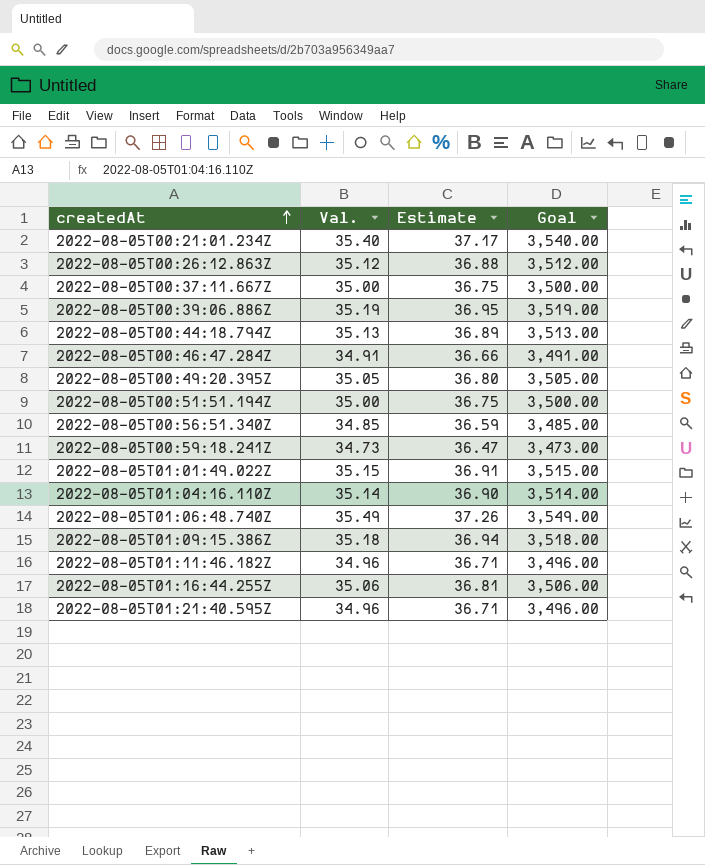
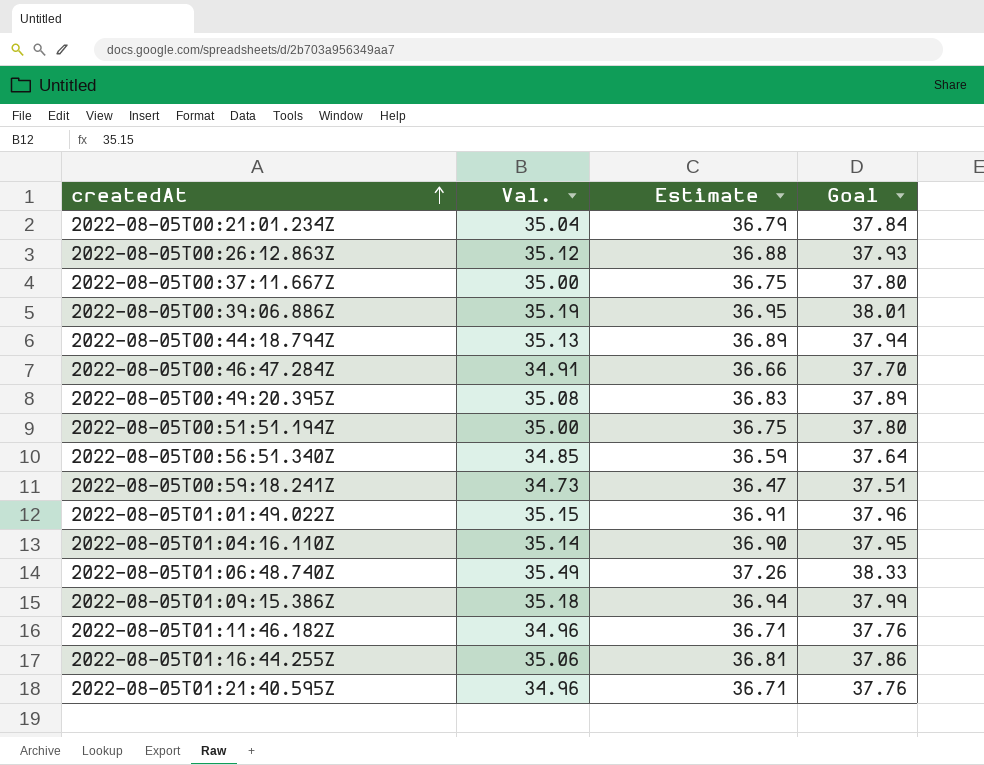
column Goal | formula: [Val.] * 100 -> [Val.] * 1.08
2022-08-05T00:21:01.234Z | Val.: 35.40 -> 35.04
2022-08-05T00:21:01.234Z | Estimate: 37.17 -> 36.79
2022-08-05T00:49:20.395Z | Val.: 35.05 -> 35.08
2022-08-05T00:49:20.395Z | Estimate: 36.80 -> 36.83

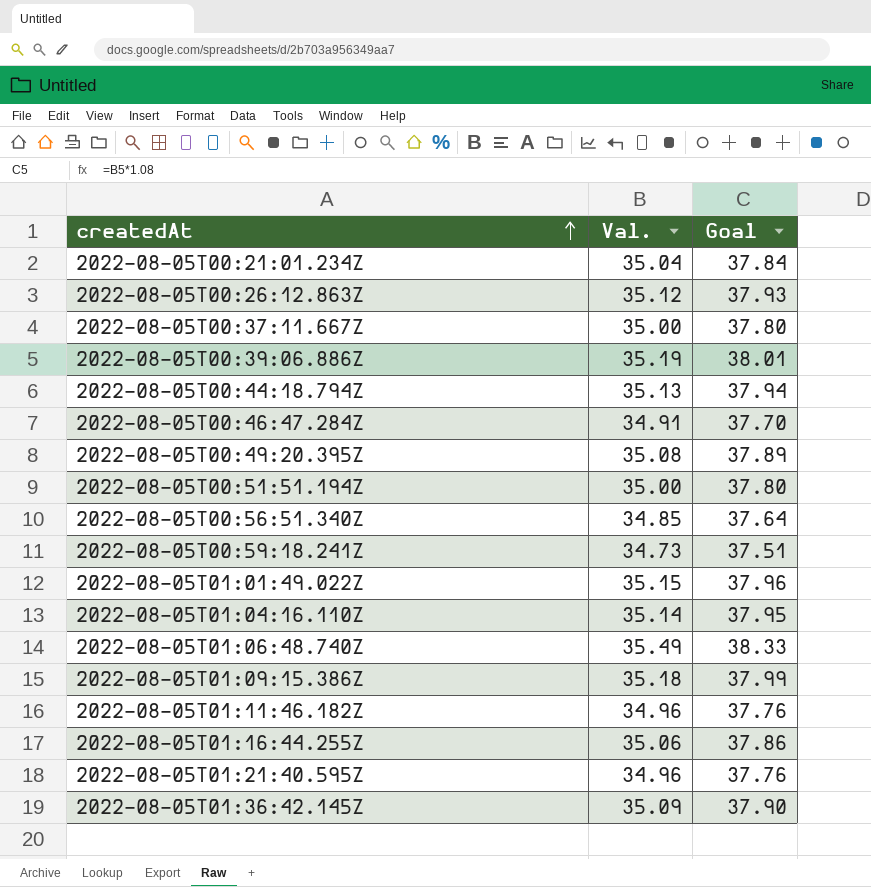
column Estimate | formula: [Val.] * 1.05 -> none
row 2022-08-05T01:36:42.145Z: none -> 35.09 | 37.90

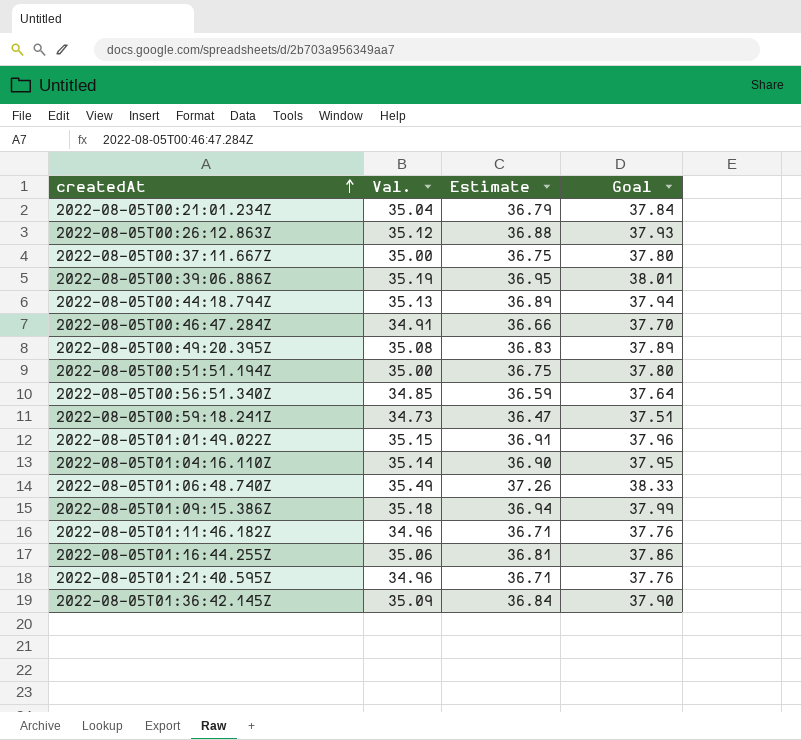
column Estimate | formula: none -> [Val.] * 1.05

